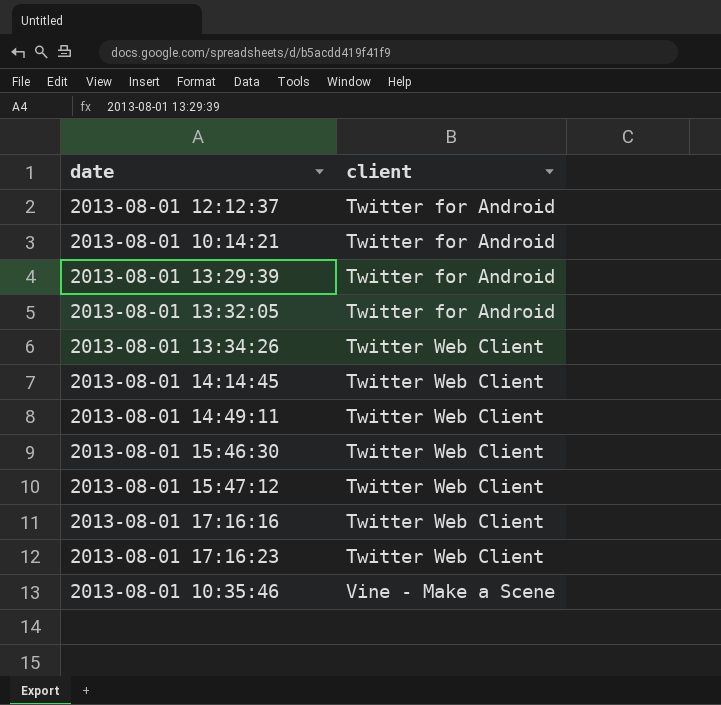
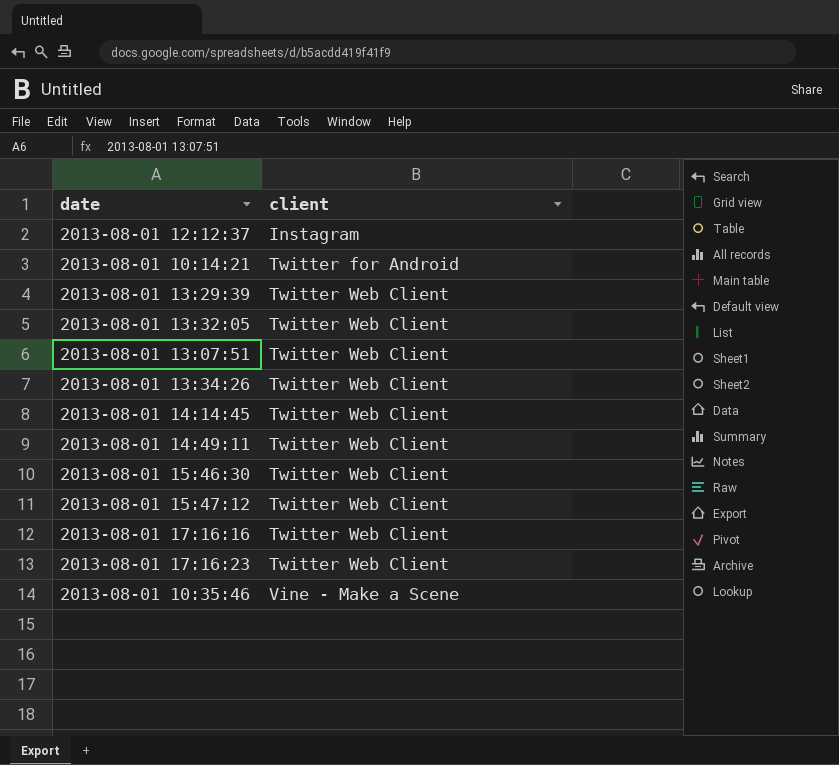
2013-08-01 12:12:37 | client: Twitter for Android -> Instagram
2013-08-01 13:29:39 | client: Twitter for Android -> Twitter Web Client
2013-08-01 13:32:05 | client: Twitter for Android -> Twitter Web Client
row 2013-08-01 13:07:51: none -> Twitter Web Client

